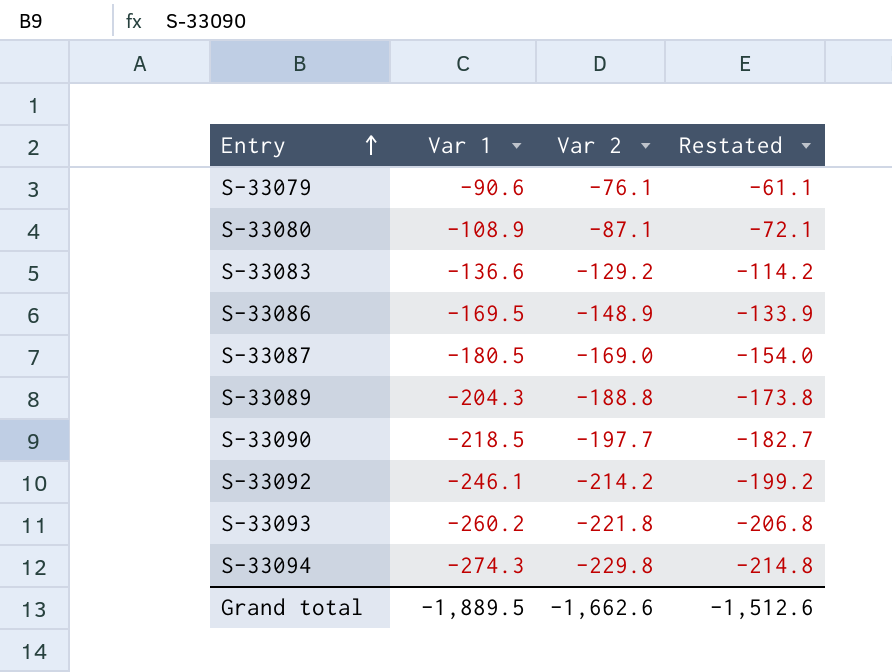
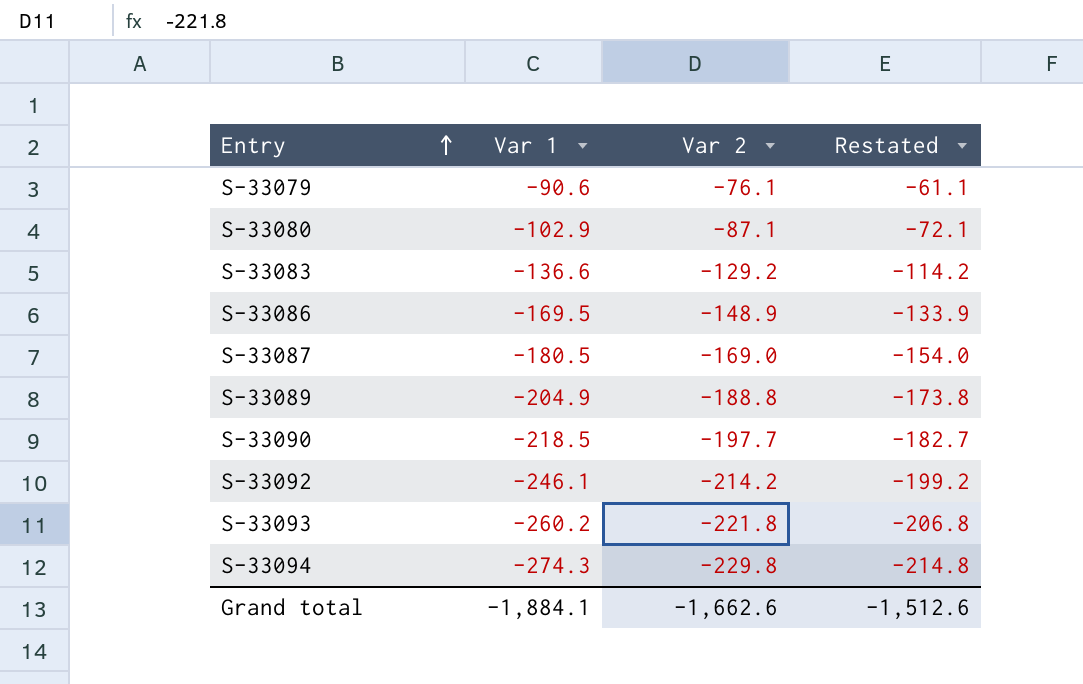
S-33080 | Var 1: -108.9 -> -102.9
S-33089 | Var 1: -204.3 -> -204.9
Grand total | Var 1: -1,889.5 -> -1,884.1

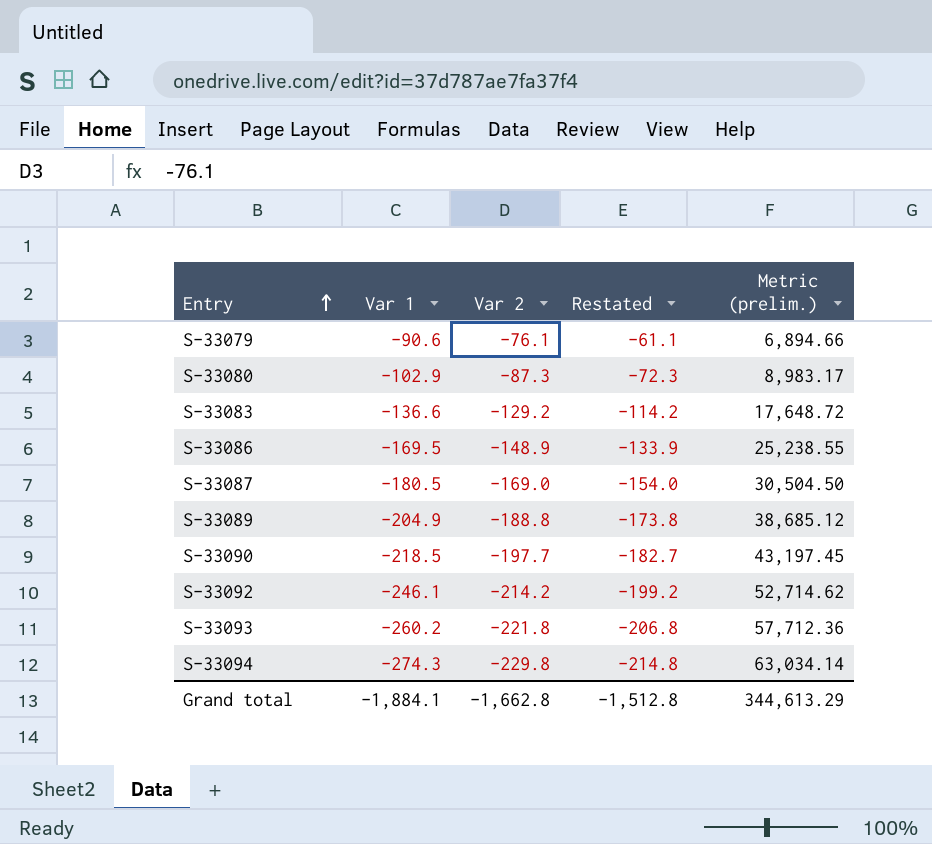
column Metric (prelim.) | formula: none -> [Var 1] * [Var 2]
S-33080 | Var 2: -87.1 -> -87.3
S-33080 | Restated: -72.1 -> -72.3
Grand total | Var 2: -1,662.6 -> -1,662.8
Grand total | Restated: -1,512.6 -> -1,512.8

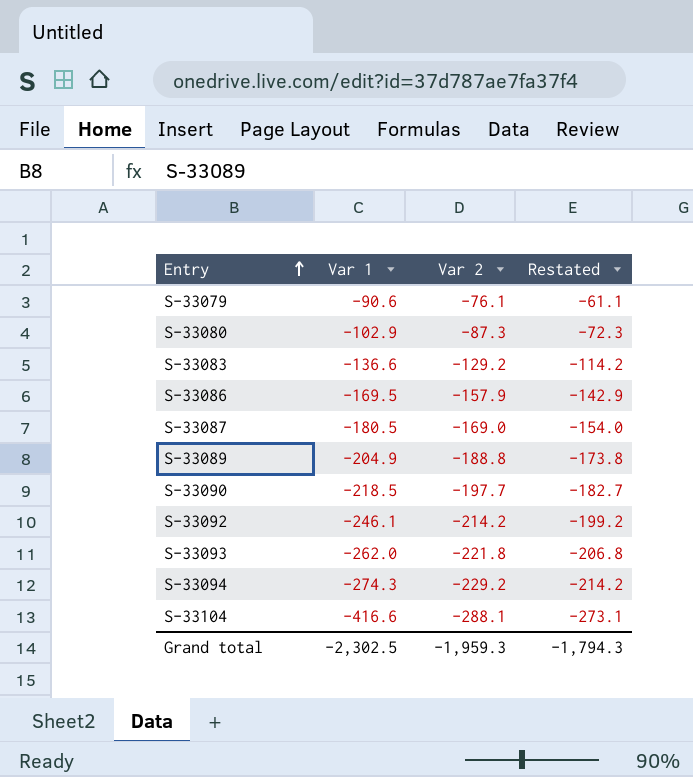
column Metric (prelim.) | formula: [Var 1] * [Var 2] -> none
S-33086 | Var 2: -148.9 -> -157.9
S-33086 | Restated: -133.9 -> -142.9
S-33093 | Var 1: -260.2 -> -262.0
S-33094 | Var 2: -229.8 -> -229.2
S-33094 | Restated: -214.8 -> -214.2
row S-33104: none -> -416.6 | -288.1 | -273.1
Grand total | Var 1: -1,884.1 -> -2,302.5
Grand total | Var 2: -1,662.8 -> -1,959.3
Grand total | Restated: -1,512.8 -> -1,794.3

